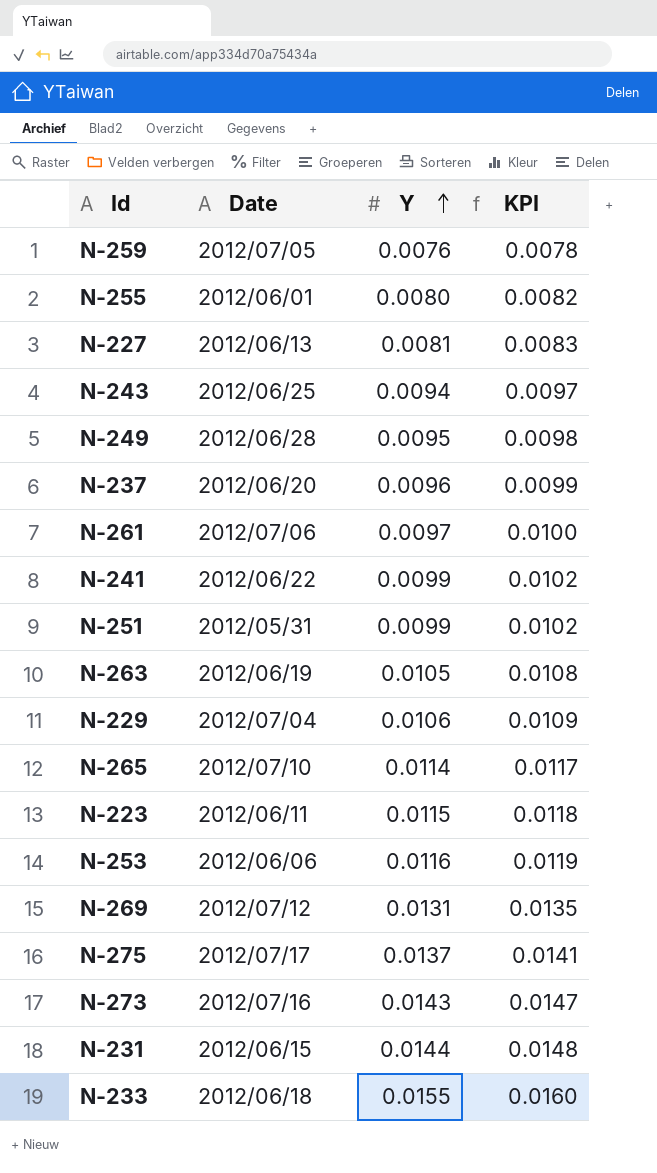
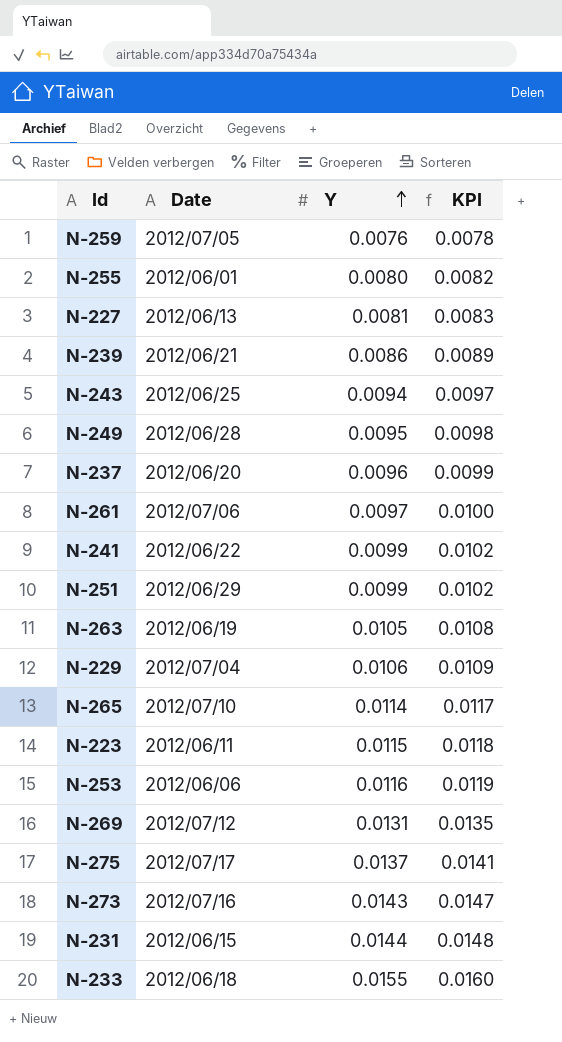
row N-239: none -> 2012/06/21 | 0.0086 | 0.0089
N-251 | Date: 2012/05/31 -> 2012/06/29

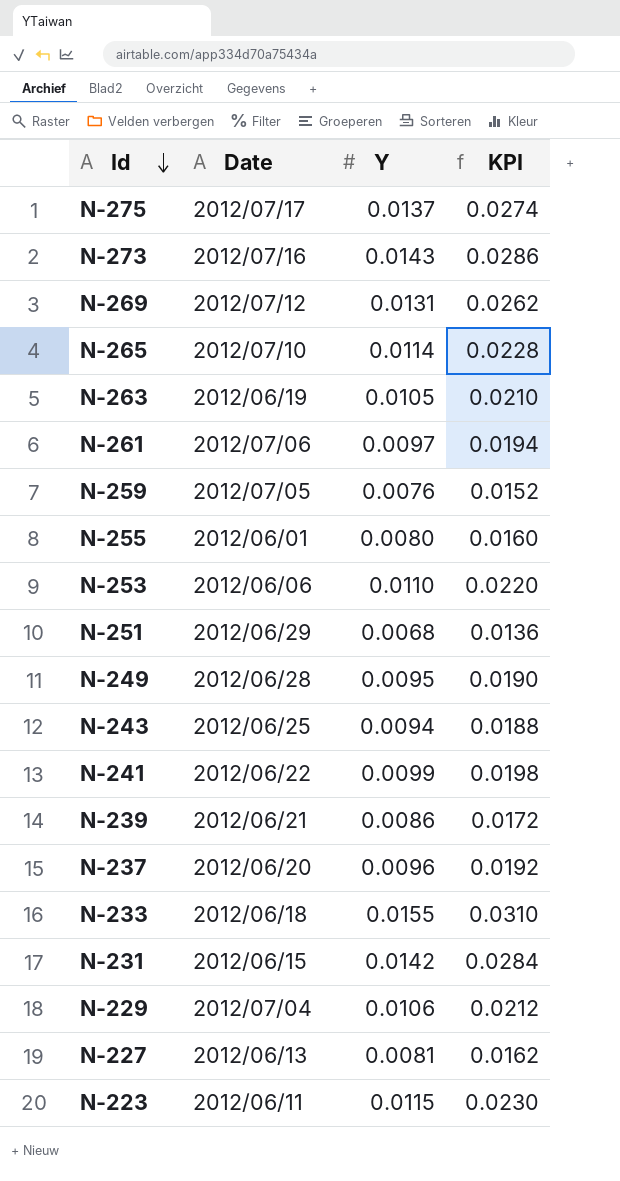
row order: Y ascending -> Id descending
column KPI | formula: [Y] * 1.03 -> [Y] * 2
N-253 | Y: 0.0116 -> 0.0110
N-251 | Y: 0.0099 -> 0.0068
N-231 | Y: 0.0144 -> 0.0142

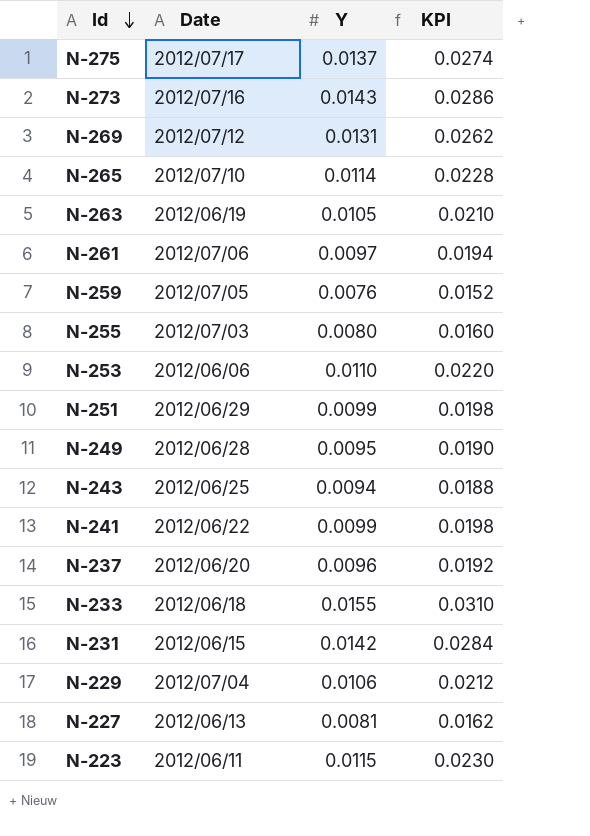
row N-239: 2012/06/21 | 0.0086 | 0.0172 -> none
N-255 | Date: 2012/06/01 -> 2012/07/03
N-251 | Y: 0.0068 -> 0.0099
N-251 | KPI: 0.0136 -> 0.0198

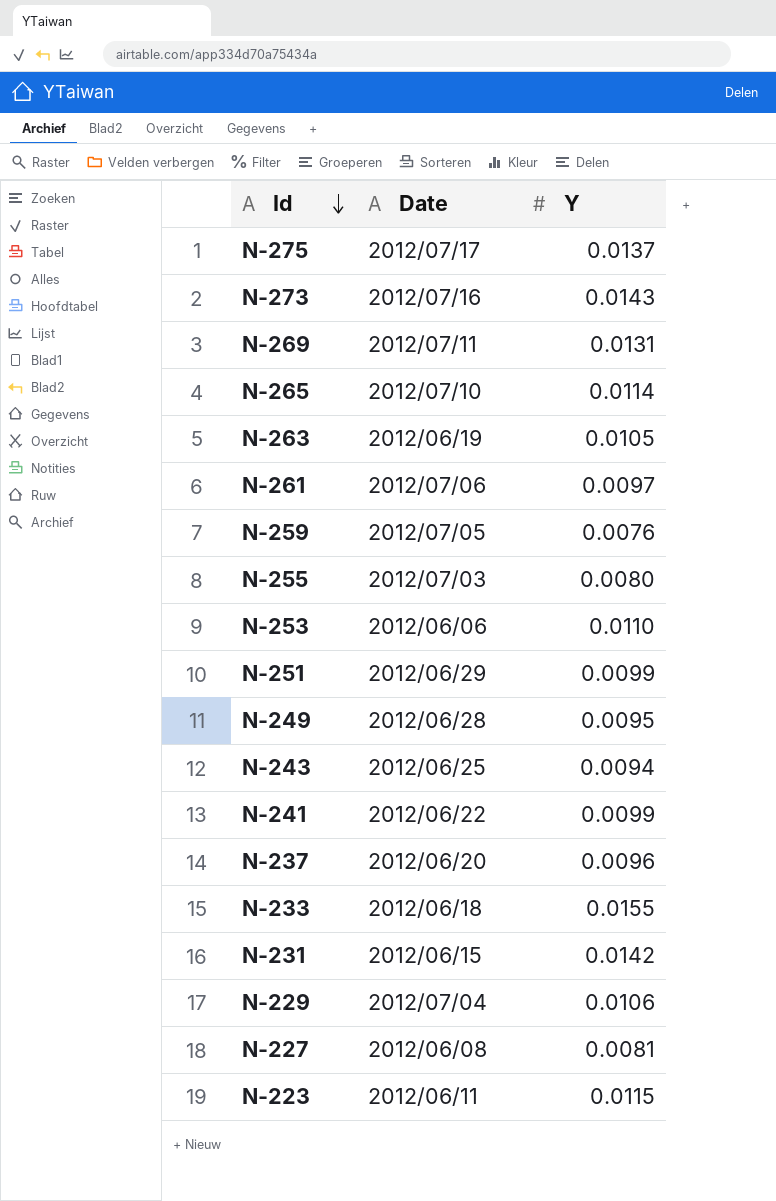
column KPI | formula: [Y] * 2 -> none
N-269 | Date: 2012/07/12 -> 2012/07/11
N-227 | Date: 2012/06/13 -> 2012/06/08

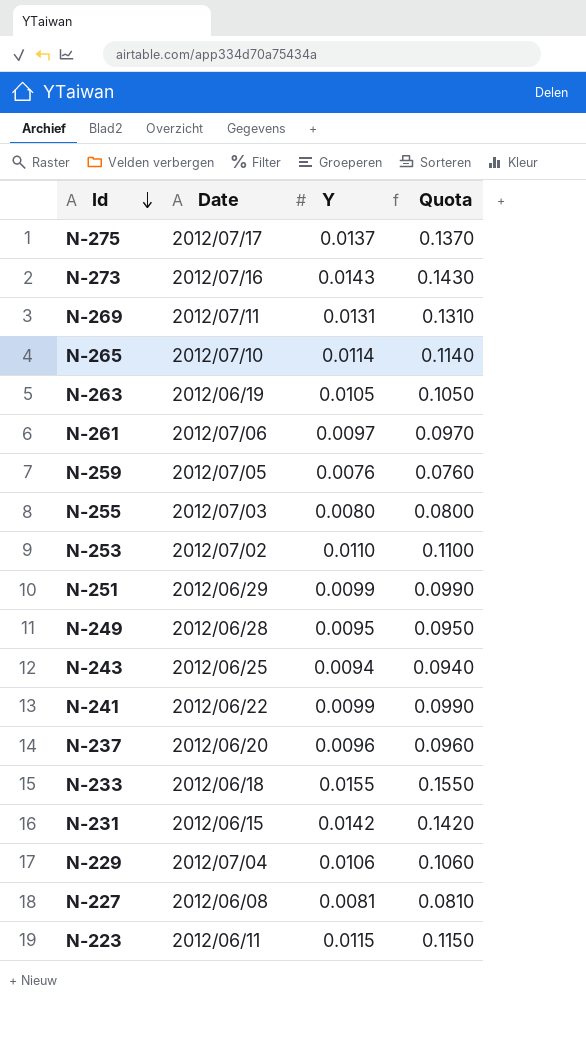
column Quota | formula: none -> [Y] * 10
N-253 | Date: 2012/06/06 -> 2012/07/02

